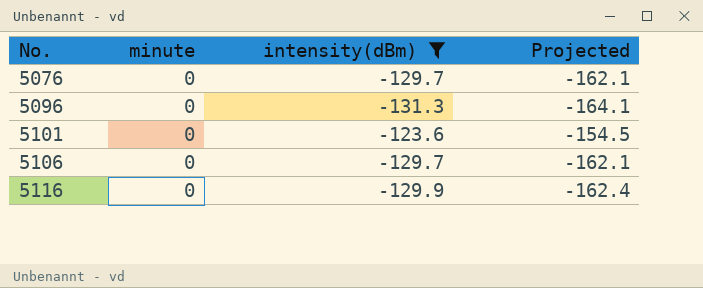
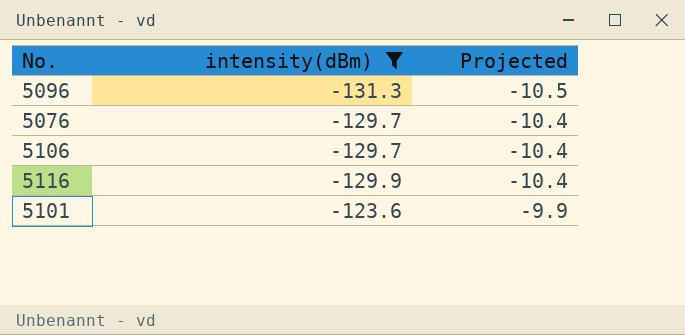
row order: No. ascending -> Projected ascending
column minute | position: 2 -> none
column Projected | formula: [intensity(dBm)] * 1.25 -> [intensity(dBm)] * 0.08

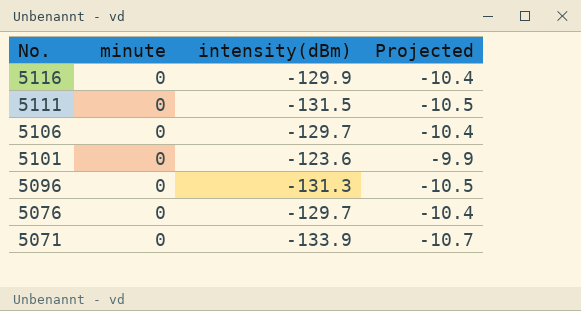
filter: intensity(dBm) >= -131.3 -> none
row order: Projected ascending -> No. descending
column minute | position: none -> 2

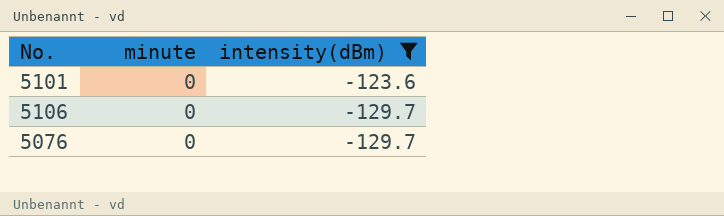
filter: none -> intensity(dBm) >= -129.7
row order: No. descending -> intensity(dBm) descending
column Projected | formula: [intensity(dBm)] * 0.08 -> none

